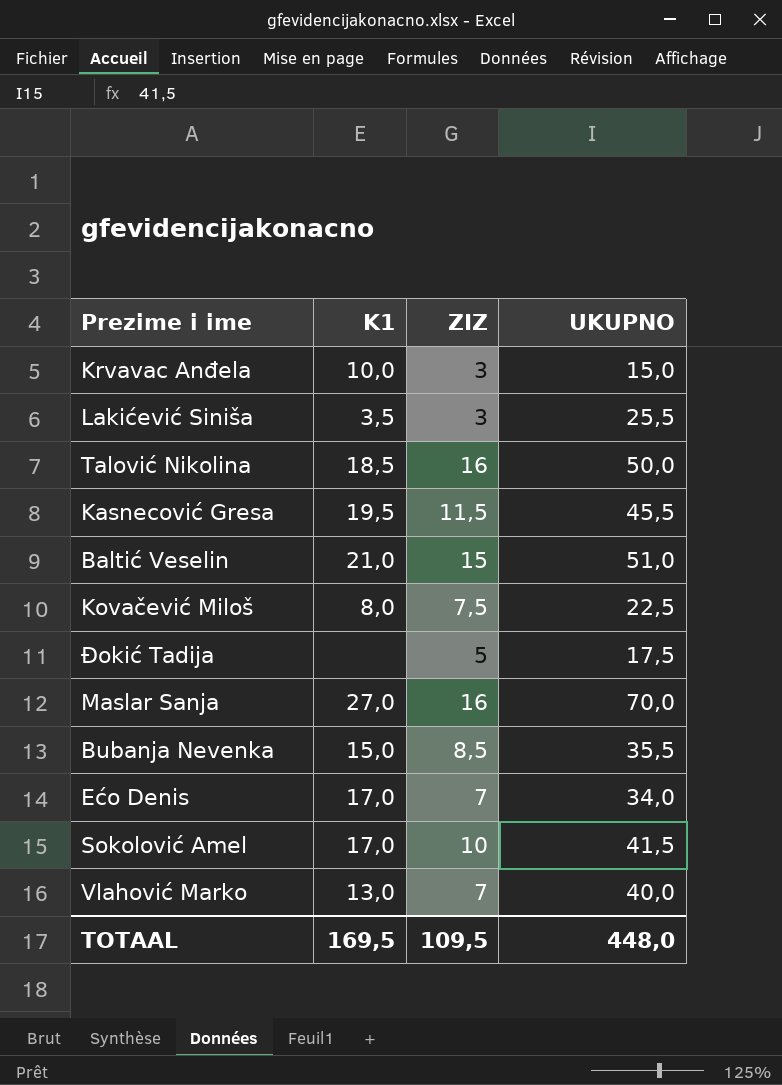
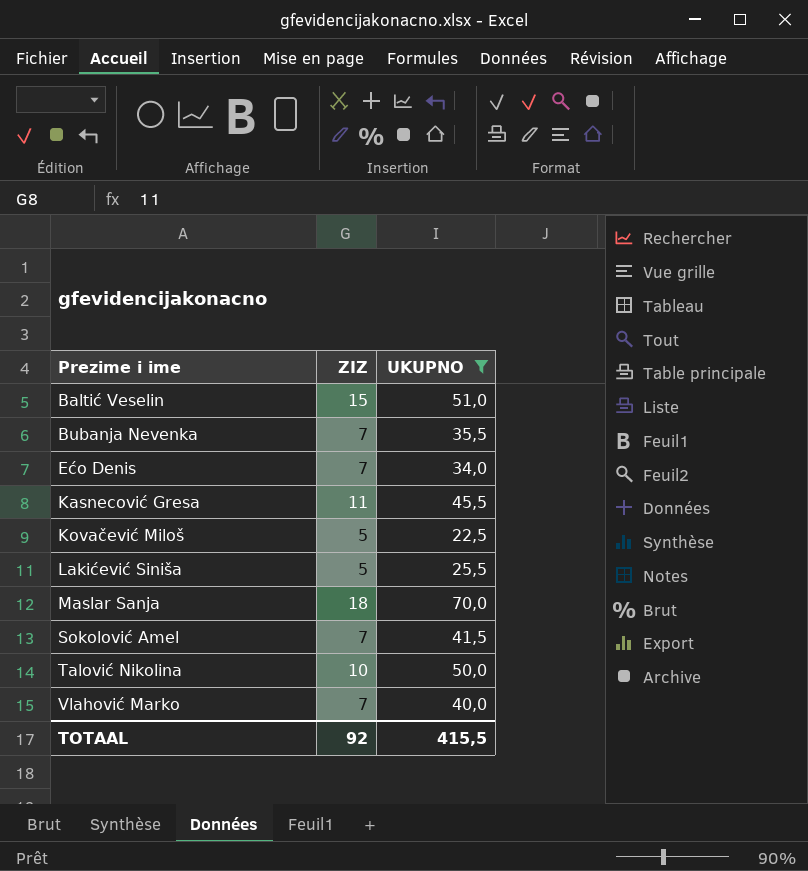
filter: none -> UKUPNO >= 22,5
row order: none -> Prezime i ime ascending
column K1 | position: 2 -> none
Bubanja Nevenka | ZIZ: 8,5 -> 7
Kasnecović Gresa | ZIZ: 11,5 -> 11
Kovačević Miloš | ZIZ: 7,5 -> 5
Lakićević Siniša | ZIZ: 3 -> 5
Maslar Sanja | ZIZ: 16 -> 18
Sokolović Amel | ZIZ: 10 -> 7
Talović Nikolina | ZIZ: 16 -> 10
TOTAAL | ZIZ: 109,5 -> 92
TOTAAL | UKUPNO: 448,0 -> 415,5

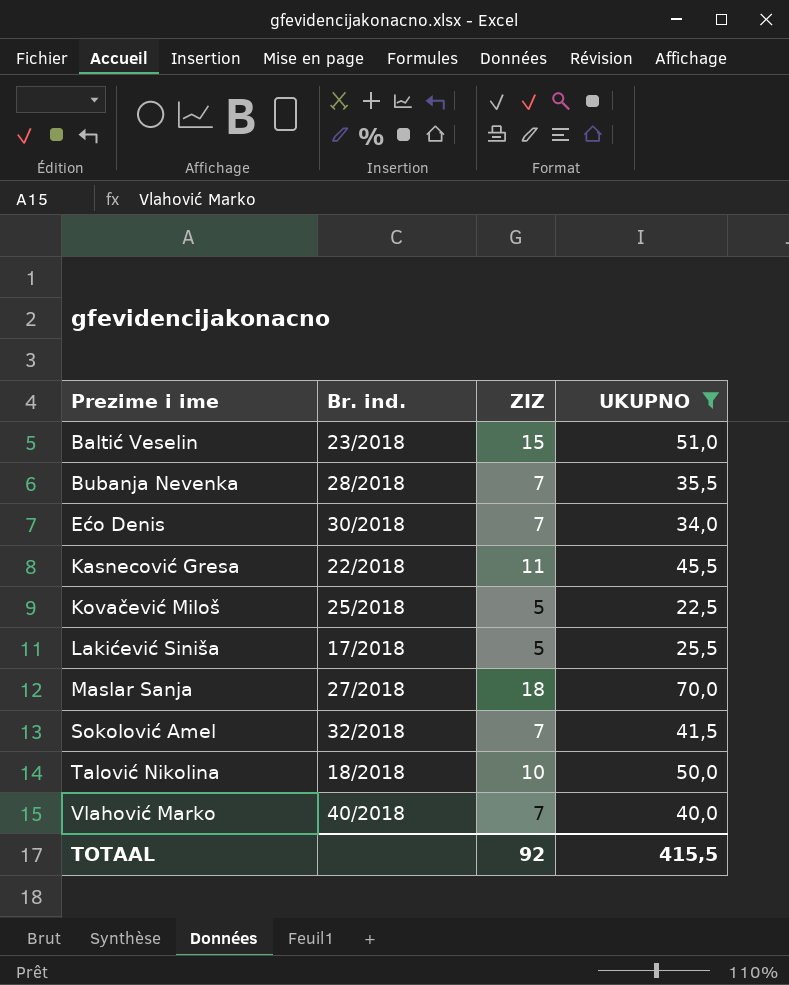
column Br. ind. | position: none -> 2

